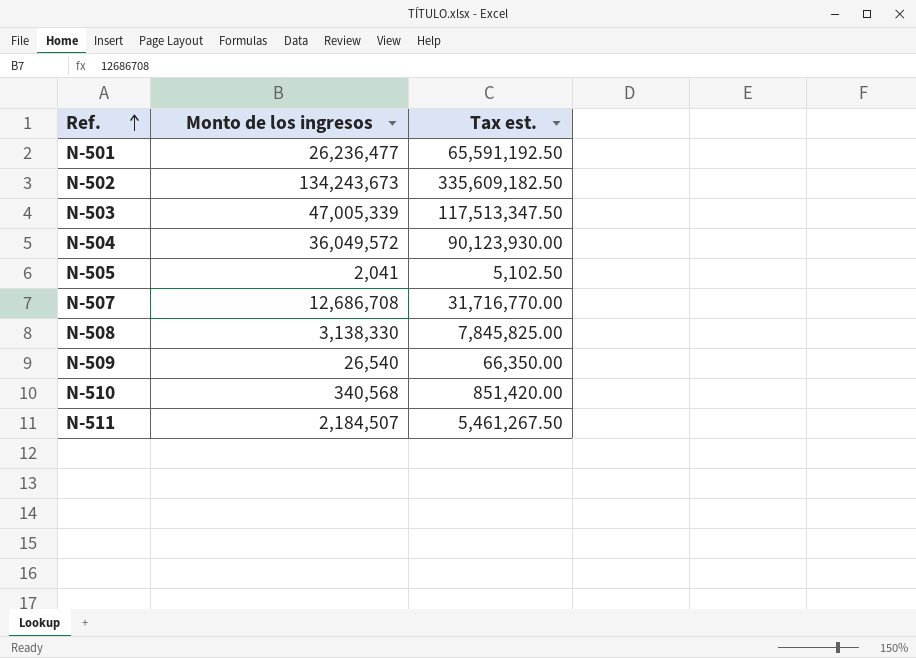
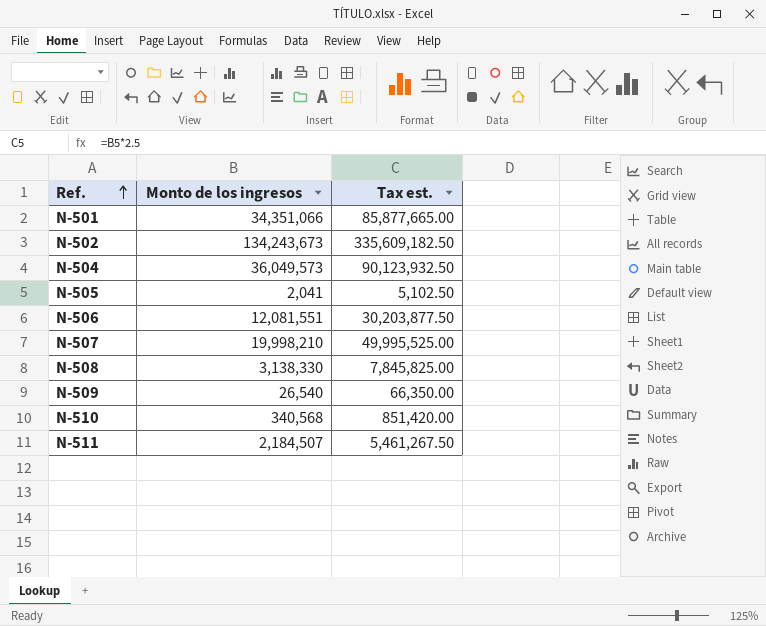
row N-503: 47,005,339 | 117,513,347.50 -> none
N-501 | Monto de los ingresos: 26,236,477 -> 34,351,066
N-501 | Tax est.: 65,591,192.50 -> 85,877,665.00
N-504 | Monto de los ingresos: 36,049,572 -> 36,049,573
N-504 | Tax est.: 90,123,930.00 -> 90,123,932.50
row N-506: none -> 12,081,551 | 30,203,877.50
N-507 | Monto de los ingresos: 12,686,708 -> 19,998,210
N-507 | Tax est.: 31,716,770.00 -> 49,995,525.00

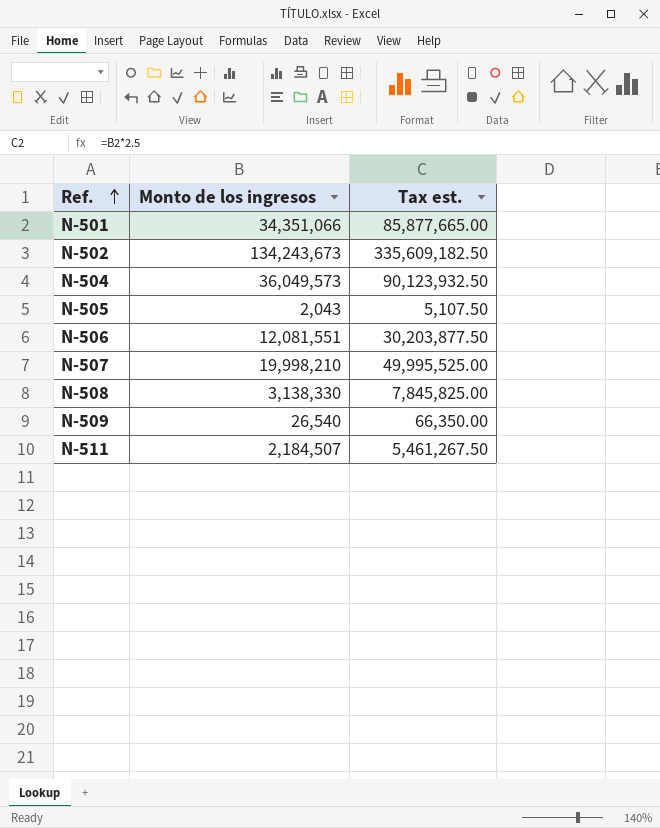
row N-510: 340,568 | 851,420.00 -> none
N-505 | Monto de los ingresos: 2,041 -> 2,043
N-505 | Tax est.: 5,102.50 -> 5,107.50

